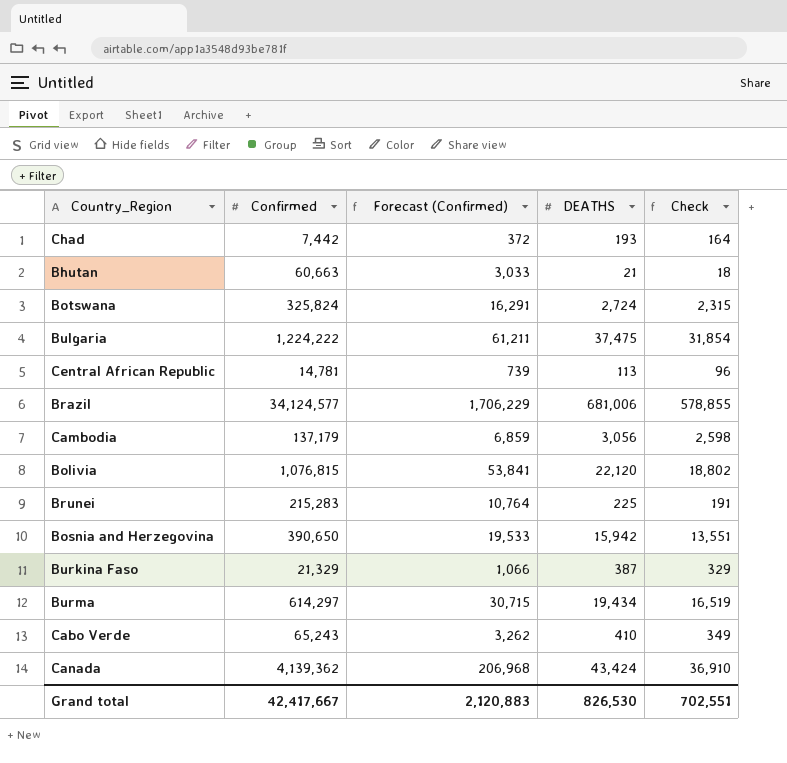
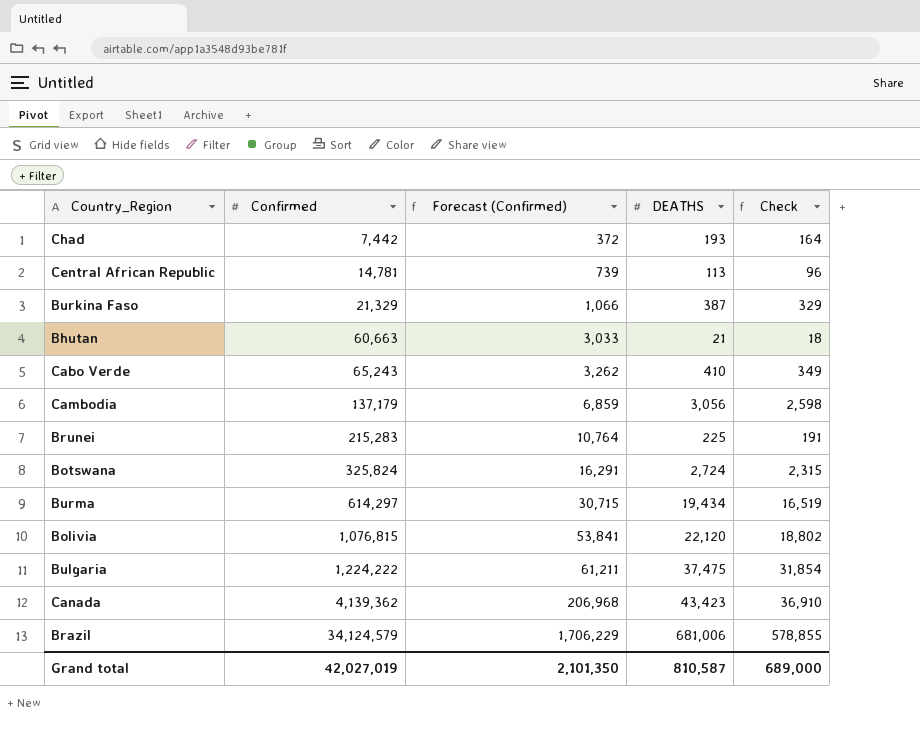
row order: none -> Confirmed ascending
row Bosnia and Herzegovina: 390,650 | 19,533 | 15,942 | 13,551 -> none
Canada | DEATHS: 43,424 -> 43,423
Brazil | Confirmed: 34,124,577 -> 34,124,579
Grand total | Confirmed: 42,417,667 -> 42,027,019
Grand total | Forecast (Confirmed): 2,120,883 -> 2,101,350
Grand total | DEATHS: 826,530 -> 810,587
Grand total | Check: 702,551 -> 689,000

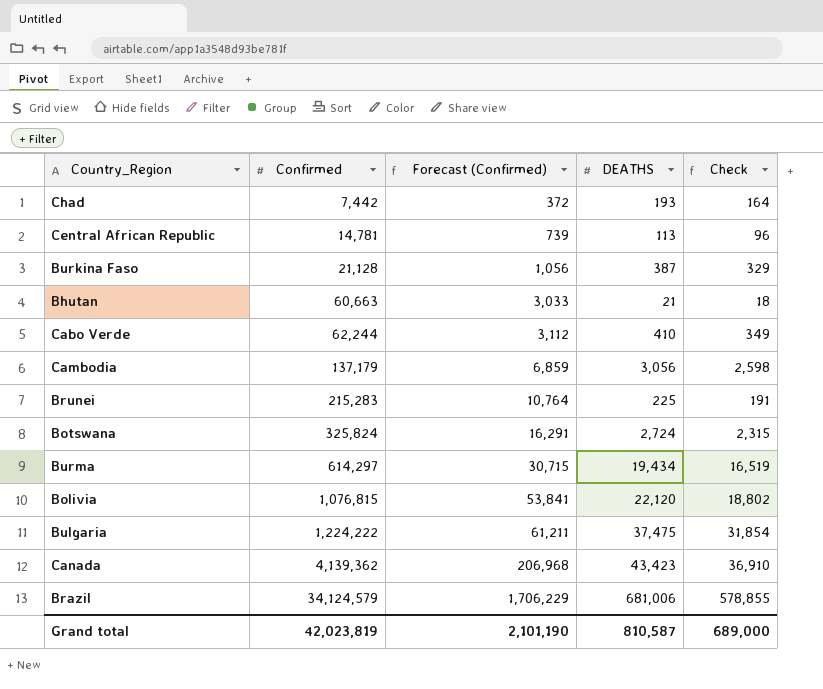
Burkina Faso | Confirmed: 21,329 -> 21,128
Burkina Faso | Forecast (Confirmed): 1,066 -> 1,056
Cabo Verde | Confirmed: 65,243 -> 62,244
Cabo Verde | Forecast (Confirmed): 3,262 -> 3,112
Grand total | Confirmed: 42,027,019 -> 42,023,819
Grand total | Forecast (Confirmed): 2,101,350 -> 2,101,190

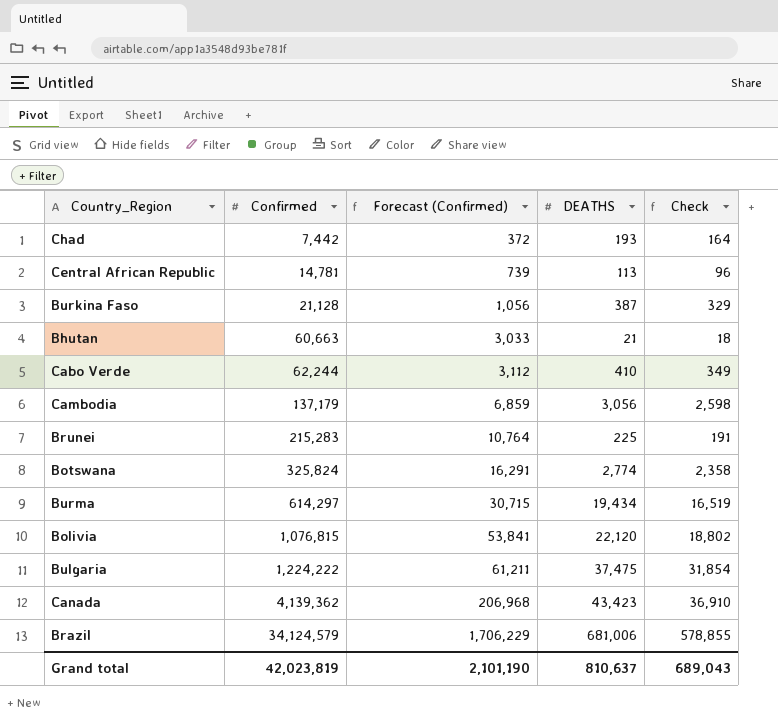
Botswana | DEATHS: 2,724 -> 2,774
Botswana | Check: 2,315 -> 2,358
Grand total | DEATHS: 810,587 -> 810,637
Grand total | Check: 689,000 -> 689,043

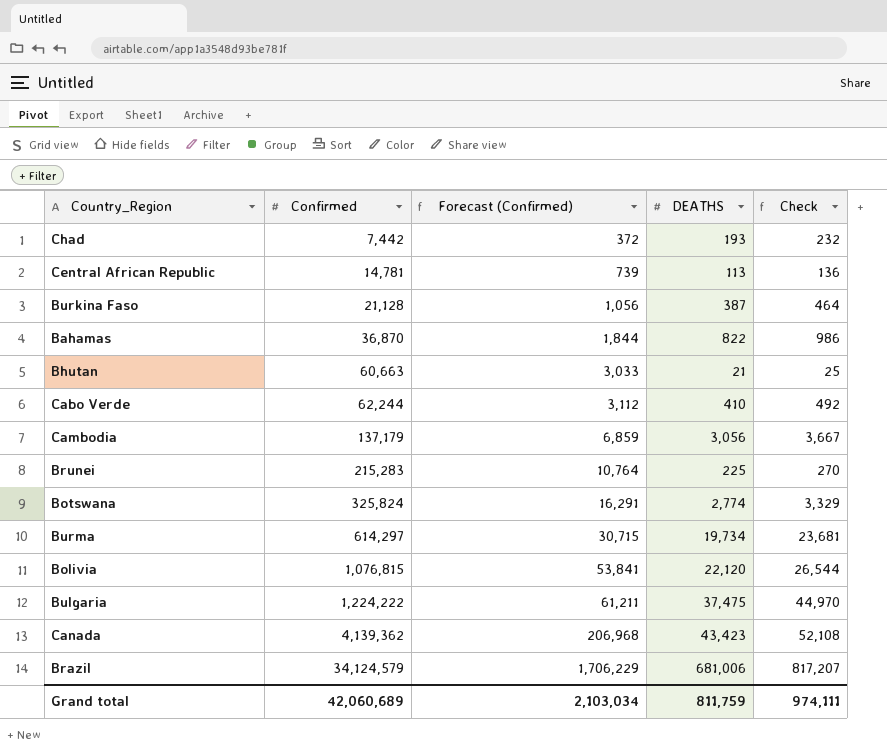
column Check | formula: [DEATHS] * 0.85 -> [DEATHS] * 1.2
row Bahamas: none -> 36,870 | 1,844 | 822 | 986
Burma | DEATHS: 19,434 -> 19,734
Grand total | Confirmed: 42,023,819 -> 42,060,689
Grand total | Forecast (Confirmed): 2,101,190 -> 2,103,034
Grand total | DEATHS: 810,637 -> 811,759
Grand total | Check: 689,043 -> 974,111

